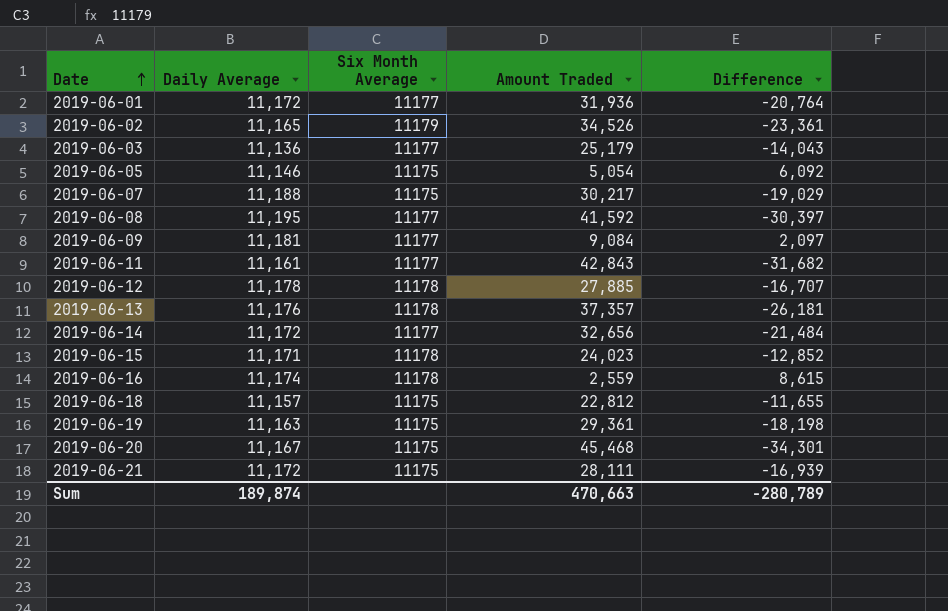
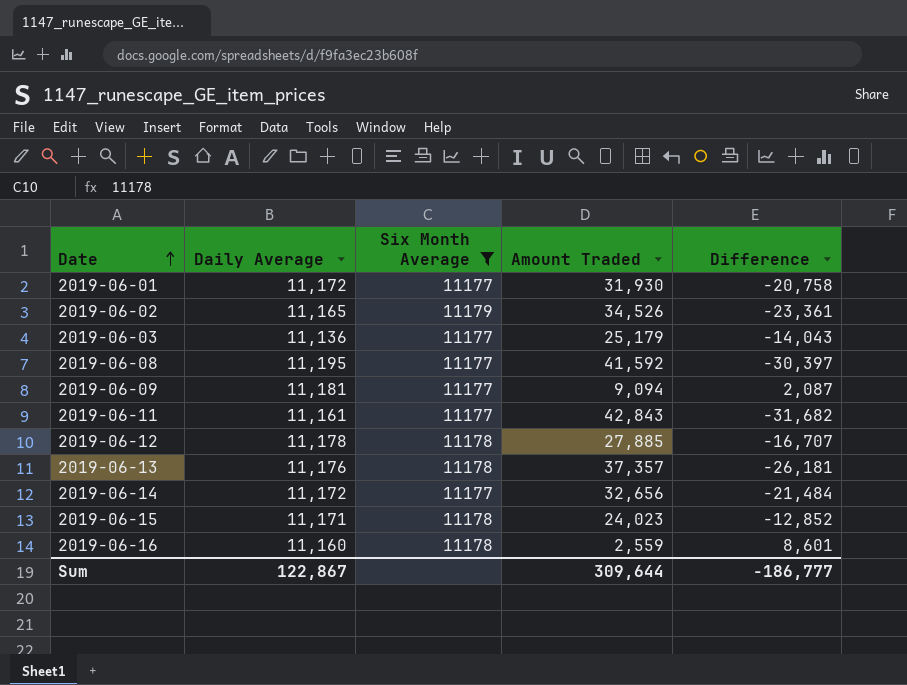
filter: none -> Six Month Average != 11175
2019-06-01 | Amount Traded: 31,936 -> 31,930
2019-06-01 | Difference: -20,764 -> -20,758
2019-06-09 | Amount Traded: 9,084 -> 9,094
2019-06-09 | Difference: 2,097 -> 2,087
2019-06-16 | Daily Average: 11,174 -> 11,160
2019-06-16 | Difference: 8,615 -> 8,601
Sum | Daily Average: 189,874 -> 122,867
Sum | Amount Traded: 470,663 -> 309,644
Sum | Difference: -280,789 -> -186,777

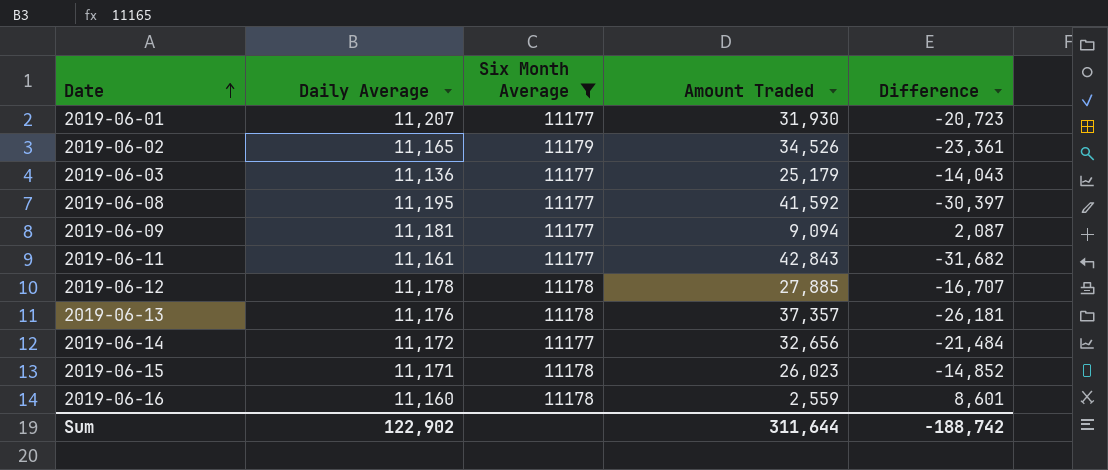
2019-06-01 | Daily Average: 11,172 -> 11,207
2019-06-01 | Difference: -20,758 -> -20,723
2019-06-15 | Amount Traded: 24,023 -> 26,023
2019-06-15 | Difference: -12,852 -> -14,852
Sum | Daily Average: 122,867 -> 122,902
Sum | Amount Traded: 309,644 -> 311,644
Sum | Difference: -186,777 -> -188,742

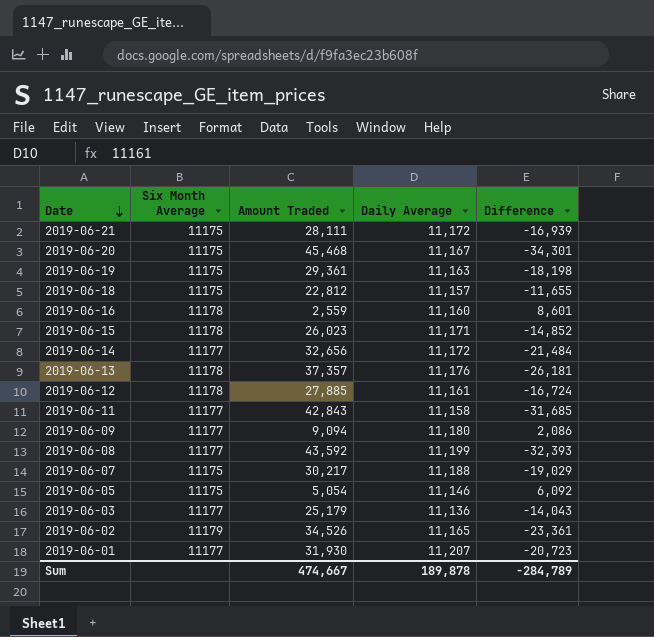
filter: Six Month Average != 11175 -> none
row order: Date ascending -> Date descending
column Daily Average | position: 2 -> 4
2019-06-12 | Daily Average: 11,178 -> 11,161
2019-06-12 | Difference: -16,707 -> -16,724
2019-06-11 | Daily Average: 11,161 -> 11,158
2019-06-11 | Difference: -31,682 -> -31,685
2019-06-09 | Daily Average: 11,181 -> 11,180
2019-06-09 | Difference: 2,087 -> 2,086
2019-06-08 | Amount Traded: 41,592 -> 43,592
2019-06-08 | Daily Average: 11,195 -> 11,199
2019-06-08 | Difference: -30,397 -> -32,393
Sum | Amount Traded: 311,644 -> 474,667
Sum | Daily Average: 122,902 -> 189,878
Sum | Difference: -188,742 -> -284,789

